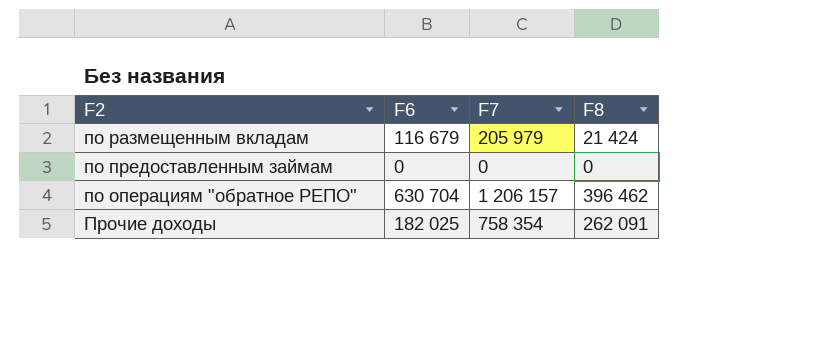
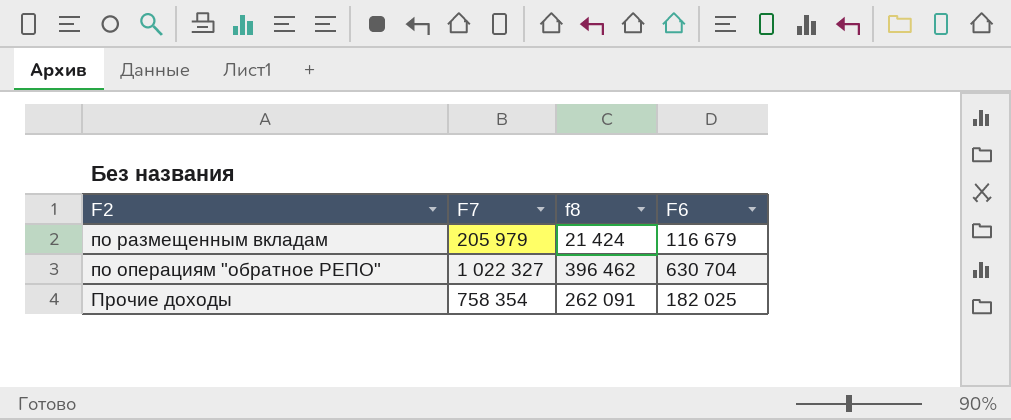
column name: F8 -> f8
column F6 | position: 2 -> 4
row по предоставленным займам: 0 | 0 | 0 -> none
по операциям "обратное РЕПО" | F7: 1 206 157 -> 1 022 327

